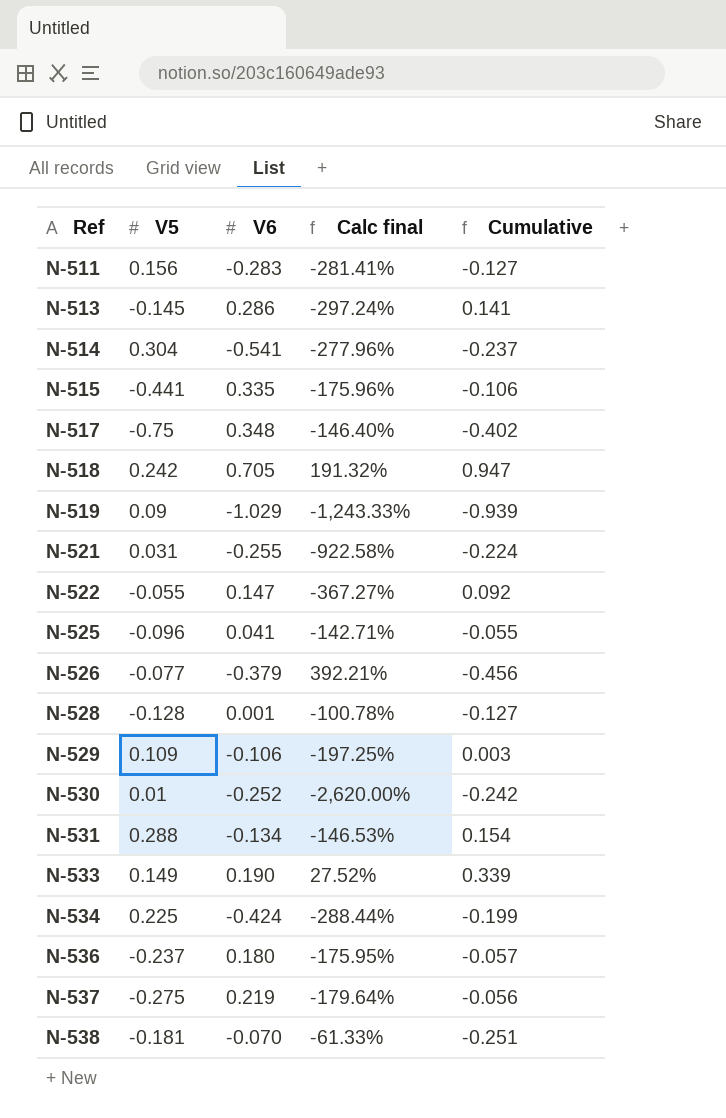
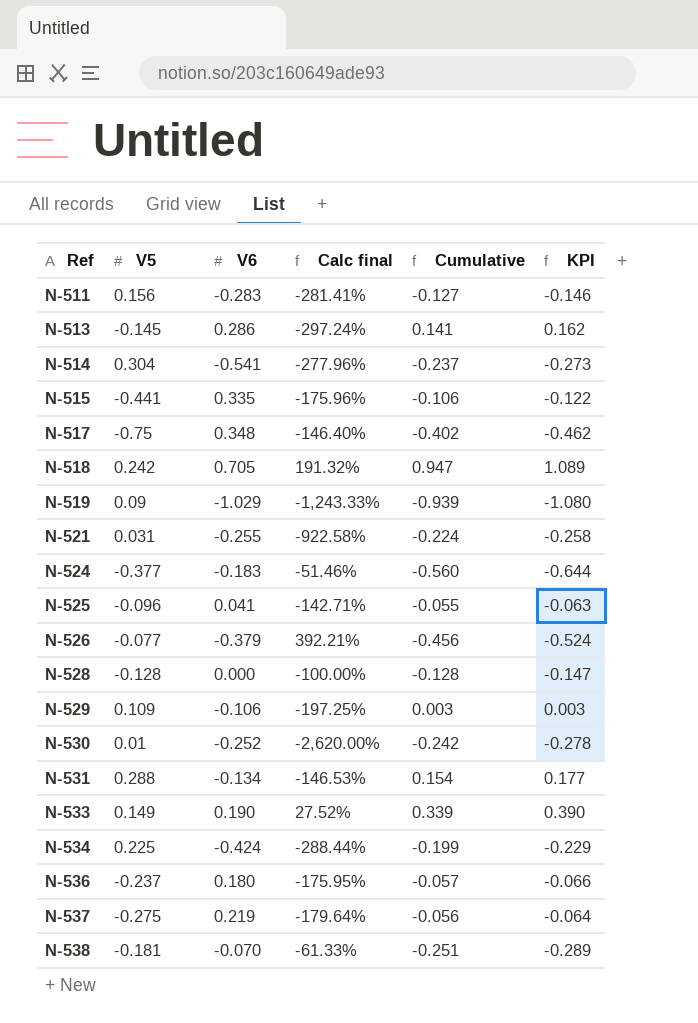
column KPI | formula: none -> [Cumulative] * 1.15
row N-522: -0.055 | 0.147 | -367.27% | 0.092 -> none
row N-524: none -> -0.377 | -0.183 | -51.46% | -0.560 | -0.644
N-528 | V6: 0.001 -> 0.000
N-528 | Calc final: -100.78% -> -100.00%
N-528 | Cumulative: -0.127 -> -0.128

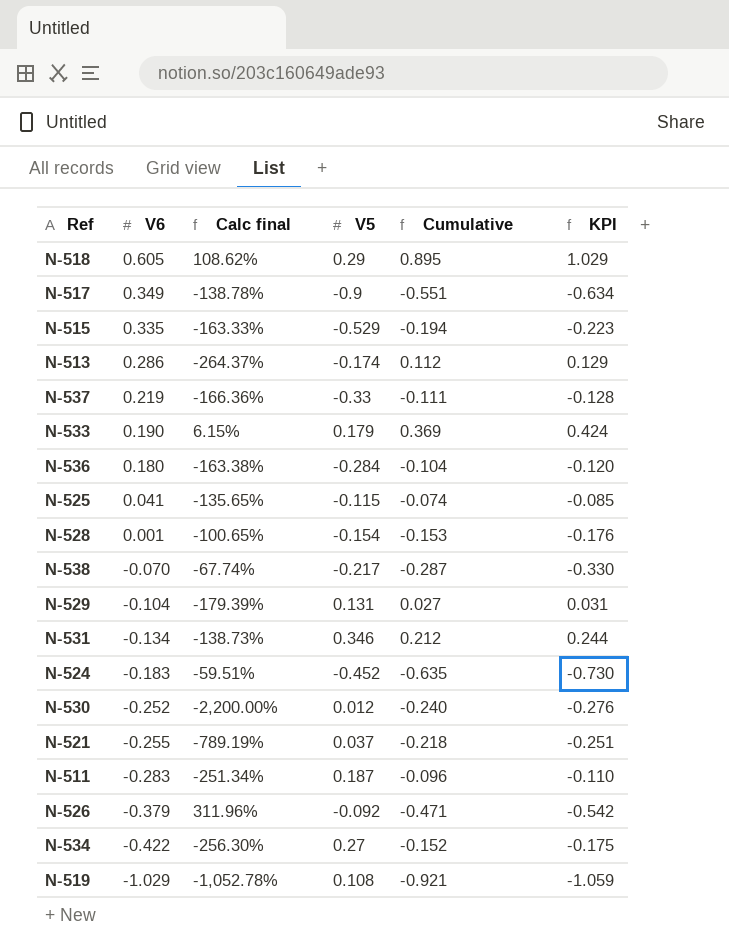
row order: Ref ascending -> V6 descending
column V5 | position: 2 -> 4
row N-514: 0.304 | -0.541 | -277.96% | -0.237 | -0.273 -> none
N-518 | V6: 0.705 -> 0.605
N-518 | Calc final: 191.32% -> 108.62%
N-518 | V5: 0.242 -> 0.29
N-518 | Cumulative: 0.947 -> 0.895
N-518 | KPI: 1.089 -> 1.029
N-517 | V6: 0.348 -> 0.349
N-517 | Calc final: -146.40% -> -138.78%
N-517 | V5: -0.75 -> -0.9
N-517 | Cumulative: -0.402 -> -0.551
N-517 | KPI: -0.462 -> -0.634
N-515 | Calc final: -175.96% -> -163.33%
N-515 | V5: -0.441 -> -0.529
N-515 | Cumulative: -0.106 -> -0.194
N-515 | KPI: -0.122 -> -0.223
N-513 | Calc final: -297.24% -> -264.37%
N-513 | V5: -0.145 -> -0.174
N-513 | Cumulative: 0.141 -> 0.112
N-513 | KPI: 0.162 -> 0.129
N-537 | Calc final: -179.64% -> -166.36%
N-537 | V5: -0.275 -> -0.33
N-537 | Cumulative: -0.056 -> -0.111
N-537 | KPI: -0.064 -> -0.128
N-533 | Calc final: 27.52% -> 6.15%
N-533 | V5: 0.149 -> 0.179
N-533 | Cumulative: 0.339 -> 0.369
N-533 | KPI: 0.390 -> 0.424
N-536 | Calc final: -175.95% -> -163.38%
N-536 | V5: -0.237 -> -0.284
N-536 | Cumulative: -0.057 -> -0.104
N-536 | KPI: -0.066 -> -0.120
N-525 | Calc final: -142.71% -> -135.65%
N-525 | V5: -0.096 -> -0.115
N-525 | Cumulative: -0.055 -> -0.074
N-525 | KPI: -0.063 -> -0.085
N-528 | V6: 0.000 -> 0.001
N-528 | Calc final: -100.00% -> -100.65%
N-528 | V5: -0.128 -> -0.154
N-528 | Cumulative: -0.128 -> -0.153
N-528 | KPI: -0.147 -> -0.176
N-538 | Calc final: -61.33% -> -67.74%
N-538 | V5: -0.181 -> -0.217
N-538 | Cumulative: -0.251 -> -0.287
N-538 | KPI: -0.289 -> -0.330
N-529 | V6: -0.106 -> -0.104
N-529 | Calc final: -197.25% -> -179.39%
N-529 | V5: 0.109 -> 0.131
N-529 | Cumulative: 0.003 -> 0.027
N-529 | KPI: 0.003 -> 0.031
N-531 | Calc final: -146.53% -> -138.73%
N-531 | V5: 0.288 -> 0.346
N-531 | Cumulative: 0.154 -> 0.212
N-531 | KPI: 0.177 -> 0.244
N-524 | Calc final: -51.46% -> -59.51%
N-524 | V5: -0.377 -> -0.452
N-524 | Cumulative: -0.560 -> -0.635
N-524 | KPI: -0.644 -> -0.730
N-530 | Calc final: -2,620.00% -> -2,200.00%
N-530 | V5: 0.01 -> 0.012
N-530 | Cumulative: -0.242 -> -0.240
N-530 | KPI: -0.278 -> -0.276
N-521 | Calc final: -922.58% -> -789.19%
N-521 | V5: 0.031 -> 0.037
N-521 | Cumulative: -0.224 -> -0.218
N-521 | KPI: -0.258 -> -0.251
N-511 | Calc final: -281.41% -> -251.34%
N-511 | V5: 0.156 -> 0.187
N-511 | Cumulative: -0.127 -> -0.096
N-511 | KPI: -0.146 -> -0.110
N-526 | Calc final: 392.21% -> 311.96%
N-526 | V5: -0.077 -> -0.092
N-526 | Cumulative: -0.456 -> -0.471
N-526 | KPI: -0.524 -> -0.542
N-534 | V6: -0.424 -> -0.422
N-534 | Calc final: -288.44% -> -256.30%
N-534 | V5: 0.225 -> 0.27
N-534 | Cumulative: -0.199 -> -0.152
N-534 | KPI: -0.229 -> -0.175
N-519 | Calc final: -1,243.33% -> -1,052.78%
N-519 | V5: 0.09 -> 0.108
N-519 | Cumulative: -0.939 -> -0.921
N-519 | KPI: -1.080 -> -1.059

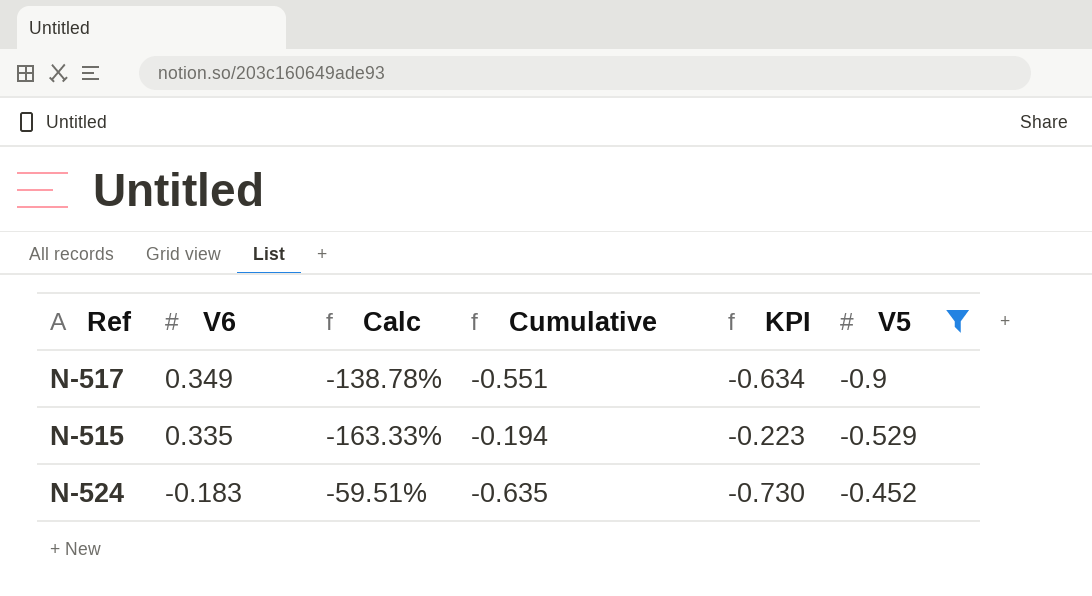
filter: none -> V5 <= -0.452
column name: Calc final -> Calc
column V5 | position: 4 -> 6

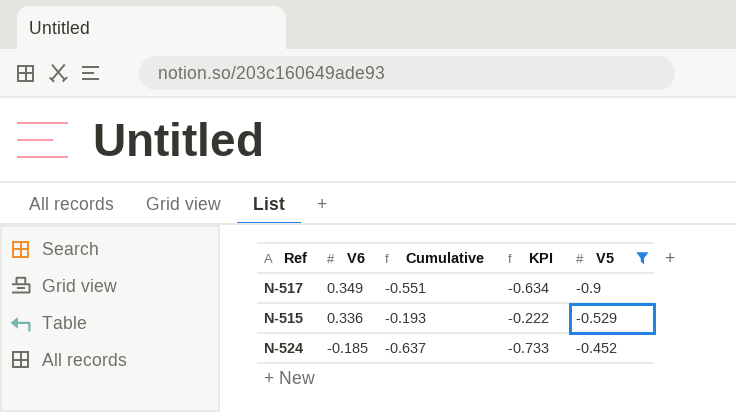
column Calc | formula: ([V6] - [V5]) / [V5] -> none
N-515 | V6: 0.335 -> 0.336
N-515 | Cumulative: -0.194 -> -0.193
N-515 | KPI: -0.223 -> -0.222
N-524 | V6: -0.183 -> -0.185
N-524 | Cumulative: -0.635 -> -0.637
N-524 | KPI: -0.730 -> -0.733

